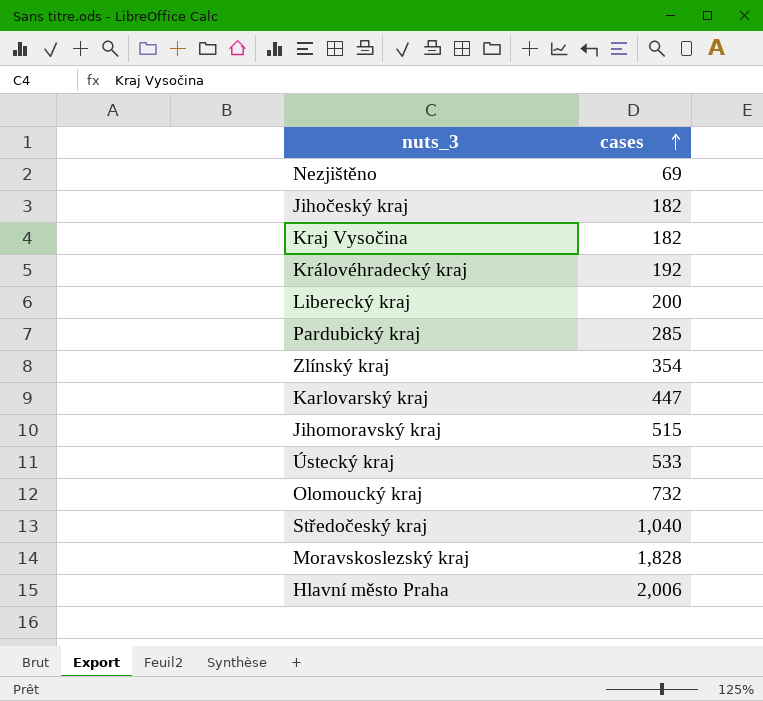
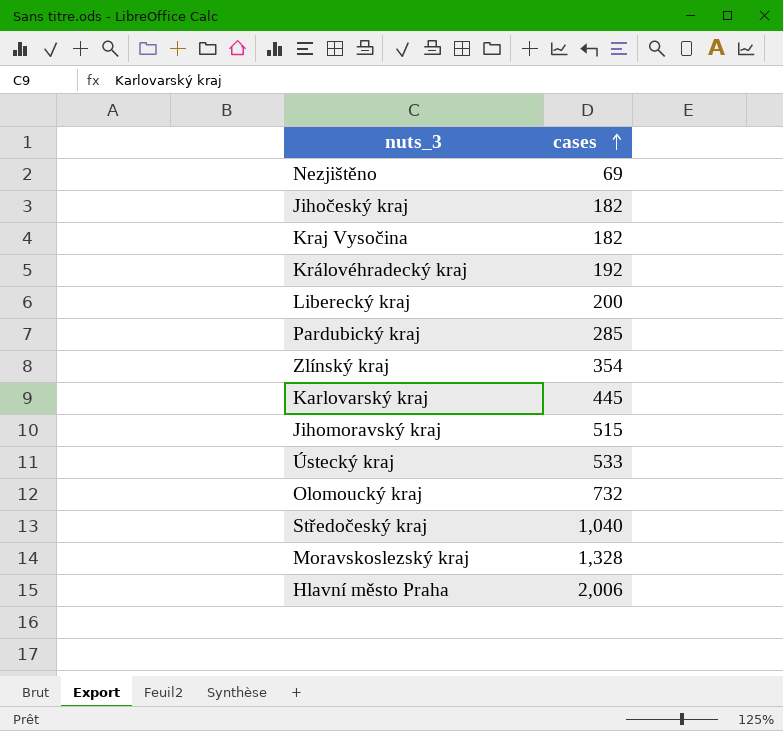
Karlovarský kraj | cases: 447 -> 445
Moravskoslezský kraj | cases: 1,828 -> 1,328

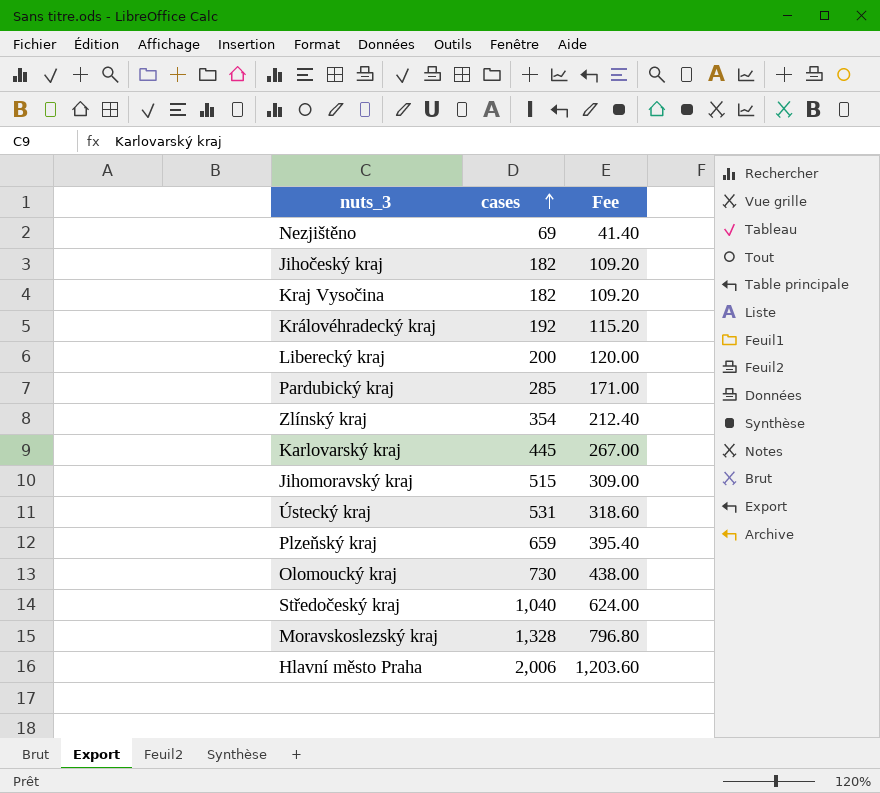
column Fee | formula: none -> [cases] * 0.6
Ústecký kraj | cases: 533 -> 531
row Plzeňský kraj: none -> 659 | 395.40
Olomoucký kraj | cases: 732 -> 730

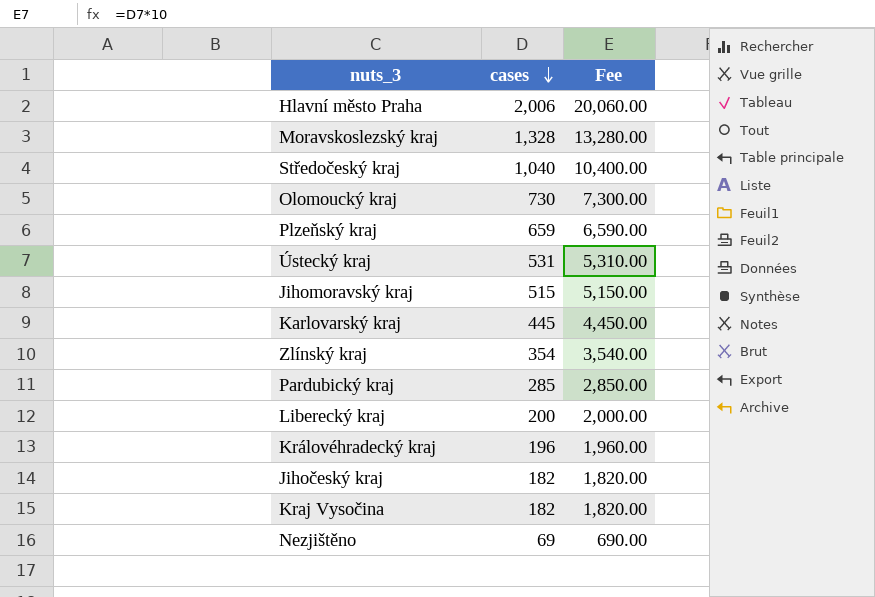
row order: cases ascending -> cases descending
column Fee | formula: [cases] * 0.6 -> [cases] * 10
Královéhradecký kraj | cases: 192 -> 196

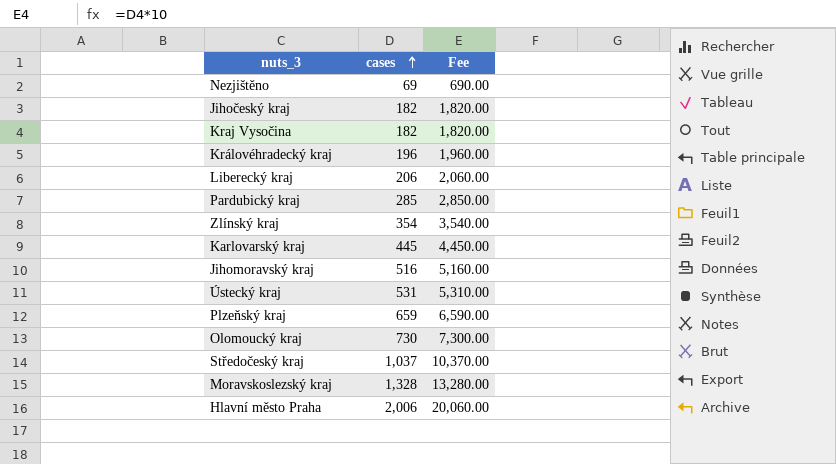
row order: cases descending -> cases ascending
Liberecký kraj | cases: 200 -> 206
Liberecký kraj | Fee: 2,000.00 -> 2,060.00
Jihomoravský kraj | cases: 515 -> 516
Jihomoravský kraj | Fee: 5,150.00 -> 5,160.00
Středočeský kraj | cases: 1,040 -> 1,037
Středočeský kraj | Fee: 10,400.00 -> 10,370.00

